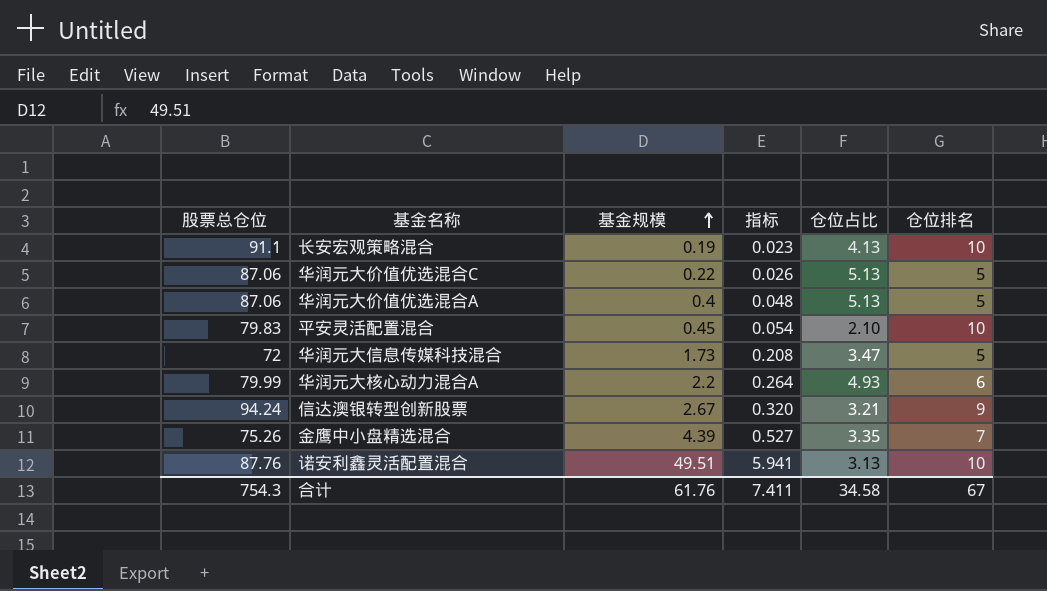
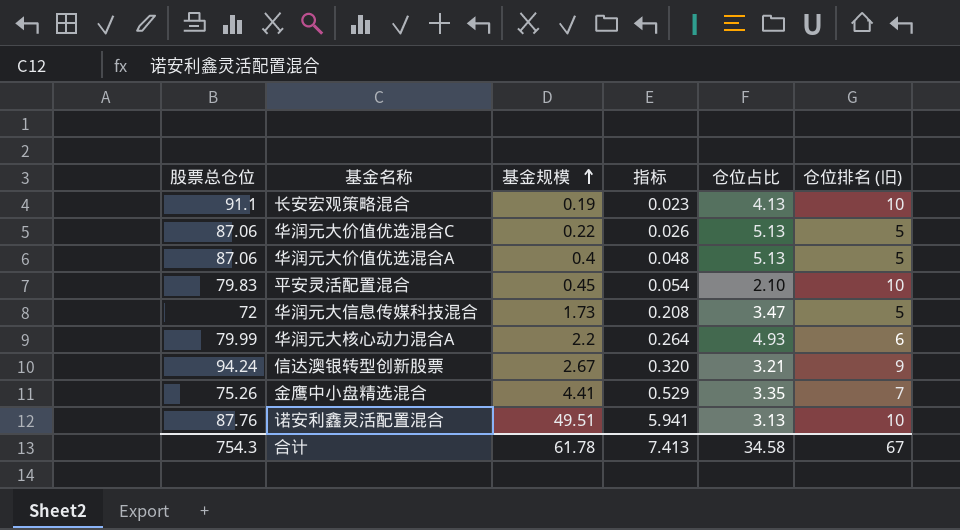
column name: 仓位排名 -> 仓位排名 (旧)
金鹰中小盘精选混合 | 基金规模: 4.39 -> 4.41
金鹰中小盘精选混合 | 指标: 0.527 -> 0.529
合计 | 基金规模: 61.76 -> 61.78
合计 | 指标: 7.411 -> 7.413

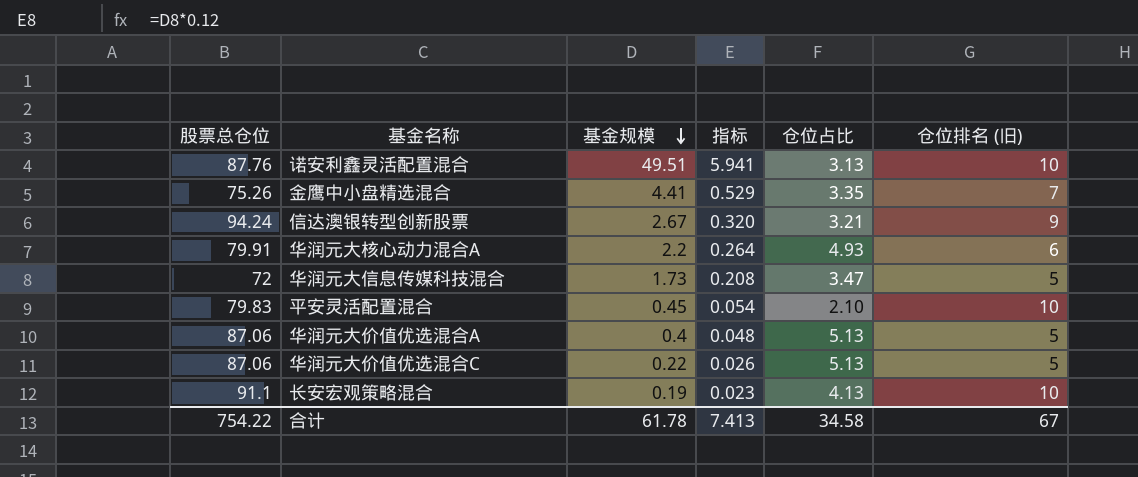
row order: 基金规模 ascending -> 基金规模 descending
华润元大核心动力混合A | 股票总仓位: 79.99 -> 79.91
合计 | 股票总仓位: 754.3 -> 754.22

